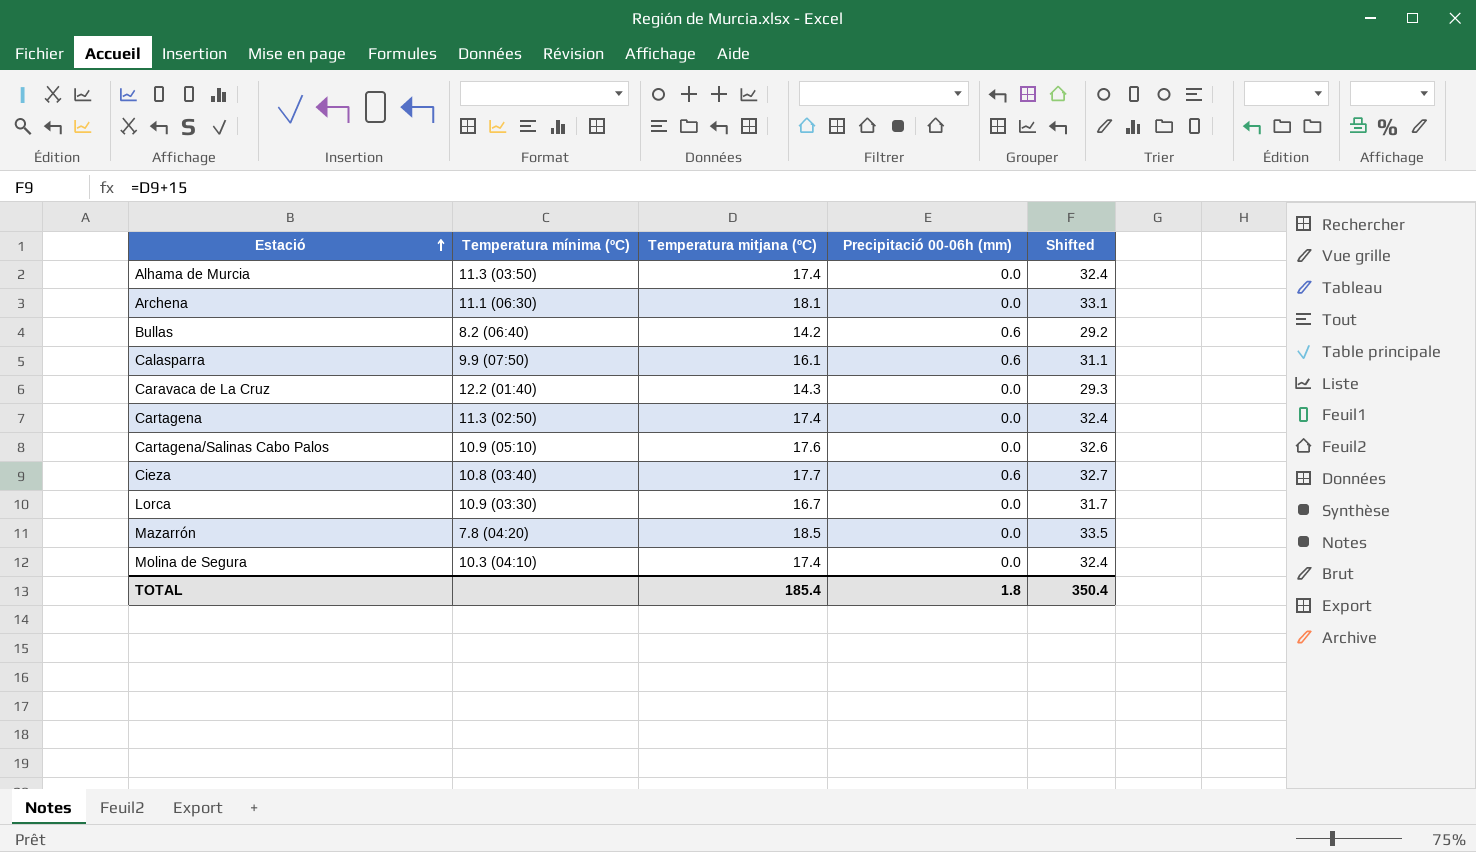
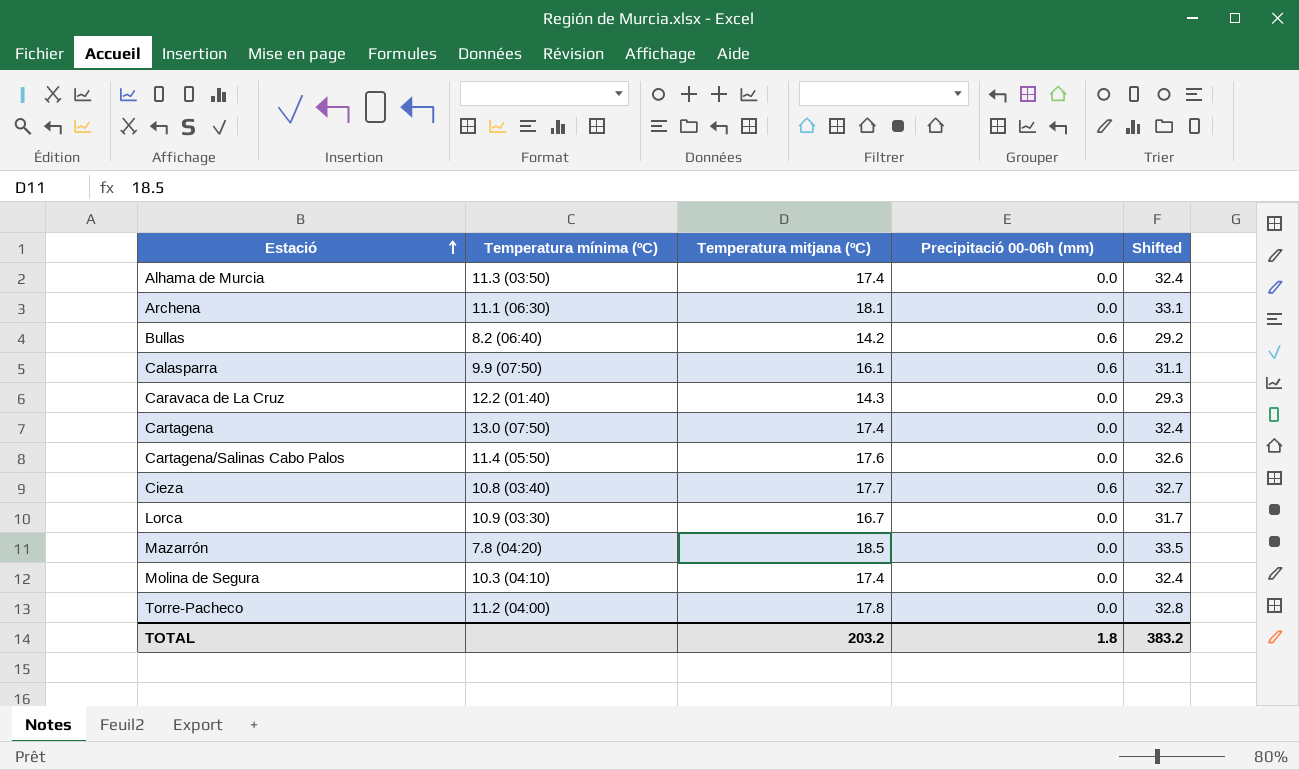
Cartagena | Temperatura mínima (ºC): 11.3 (02:50) -> 13.0 (07:50)
Cartagena/Salinas Cabo Palos | Temperatura mínima (ºC): 10.9 (05:10) -> 11.4 (05:50)
row Torre-Pacheco: none -> 11.2 (04:00) | 17.8 | 0.0 | 32.8
TOTAL | Temperatura mitjana (ºC): 185.4 -> 203.2
TOTAL | Shifted: 350.4 -> 383.2

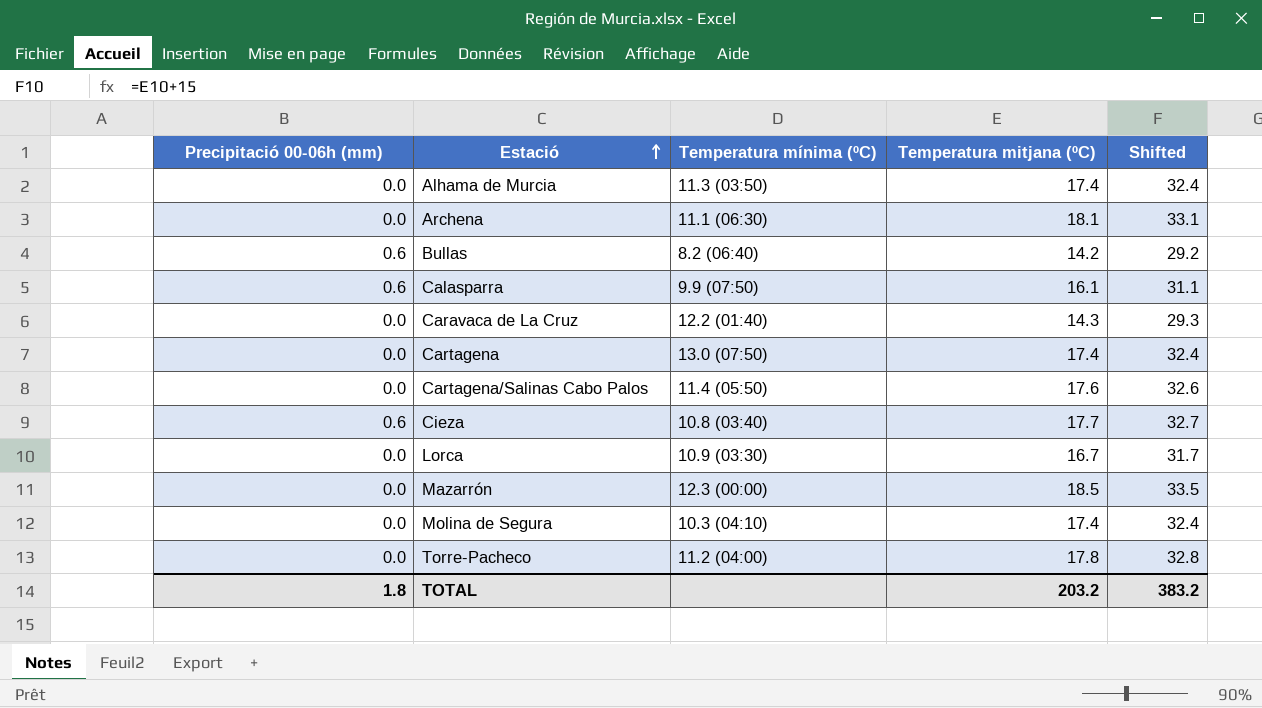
column Precipitació 00-06h (mm) | position: 4 -> 1
Mazarrón | Temperatura mínima (ºC): 7.8 (04:20) -> 12.3 (00:00)

